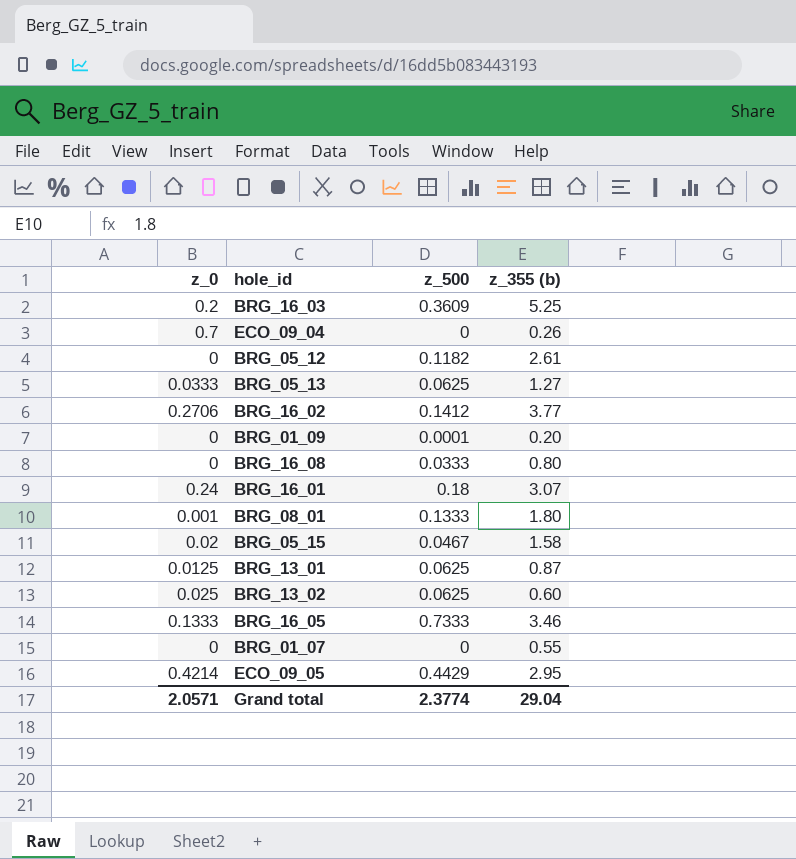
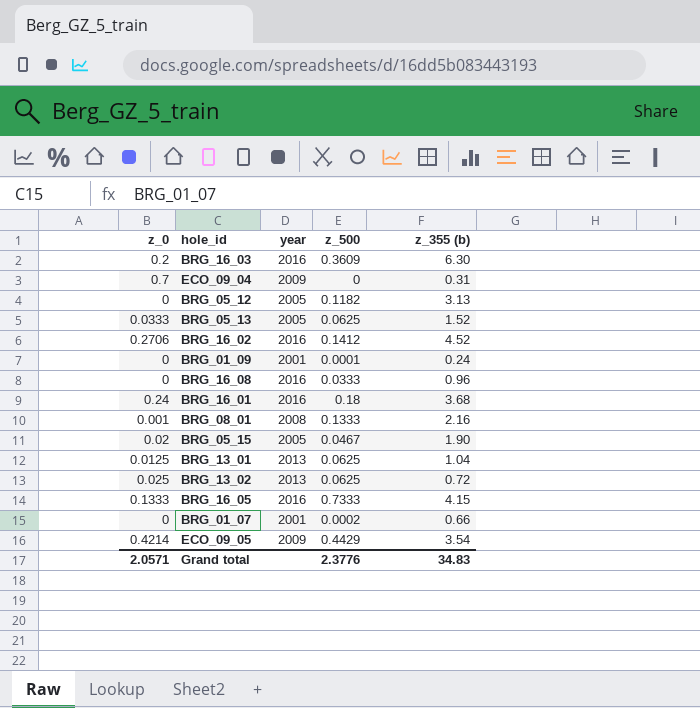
column year | position: none -> 3
BRG_16_03 | z_355 (b): 5.25 -> 6.30
ECO_09_04 | z_355 (b): 0.26 -> 0.31
BRG_05_12 | z_355 (b): 2.61 -> 3.13
BRG_05_13 | z_355 (b): 1.27 -> 1.52
BRG_16_02 | z_355 (b): 3.77 -> 4.52
BRG_01_09 | z_355 (b): 0.20 -> 0.24
BRG_16_08 | z_355 (b): 0.80 -> 0.96
BRG_16_01 | z_355 (b): 3.07 -> 3.68
BRG_08_01 | z_355 (b): 1.80 -> 2.16
BRG_05_15 | z_355 (b): 1.58 -> 1.90
BRG_13_01 | z_355 (b): 0.87 -> 1.04
BRG_13_02 | z_355 (b): 0.60 -> 0.72
BRG_16_05 | z_355 (b): 3.46 -> 4.15
BRG_01_07 | z_500: 0 -> 0.0002
BRG_01_07 | z_355 (b): 0.55 -> 0.66
ECO_09_05 | z_355 (b): 2.95 -> 3.54
Grand total | z_500: 2.3774 -> 2.3776
Grand total | z_355 (b): 29.04 -> 34.83

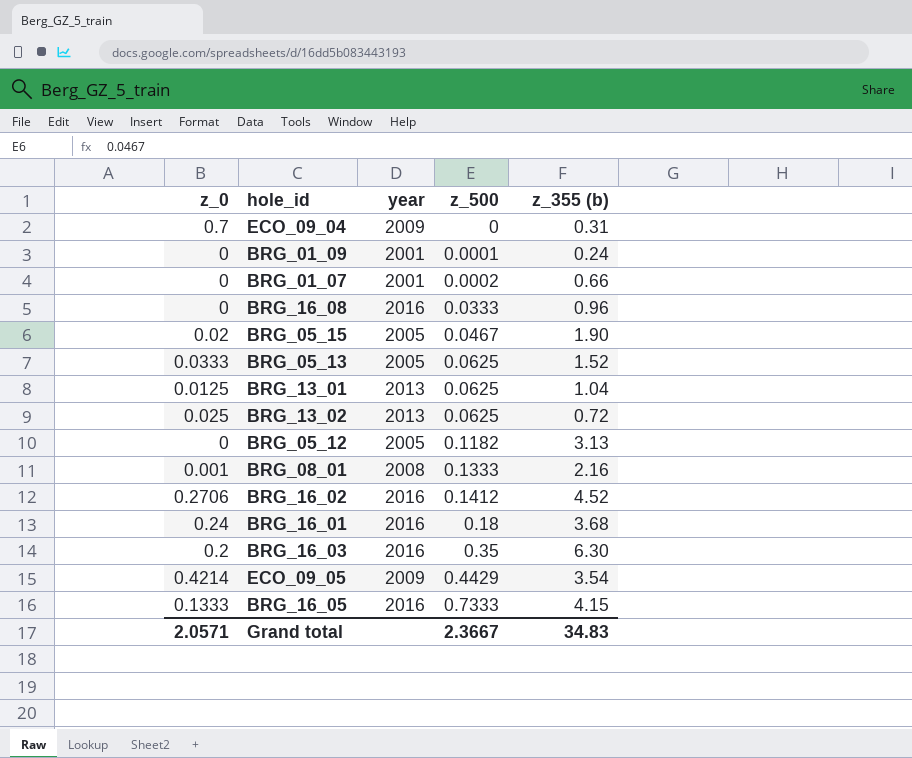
row order: none -> z_500 ascending
BRG_16_03 | z_500: 0.3609 -> 0.35
Grand total | z_500: 2.3776 -> 2.3667

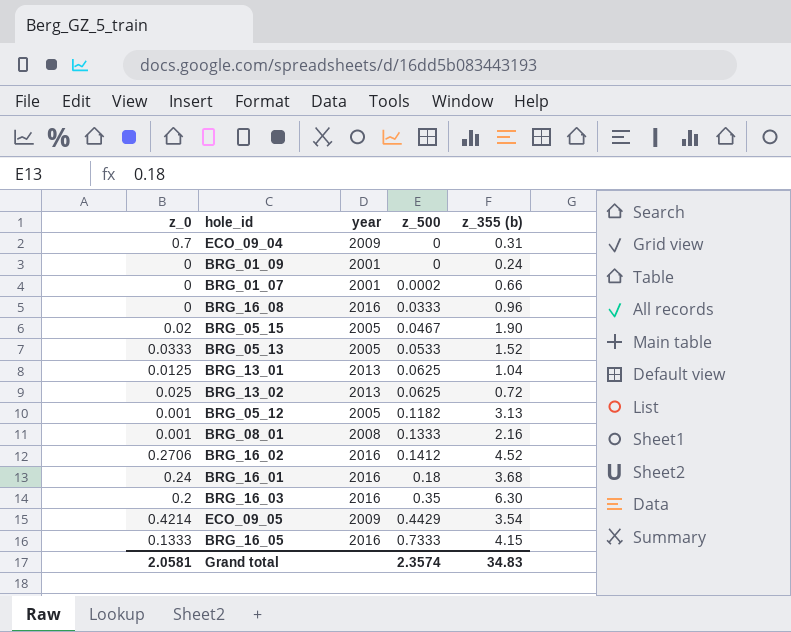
BRG_01_09 | z_500: 0.0001 -> 0
BRG_05_13 | z_500: 0.0625 -> 0.0533
BRG_05_12 | z_0: 0 -> 0.001
Grand total | z_0: 2.0571 -> 2.0581
Grand total | z_500: 2.3667 -> 2.3574

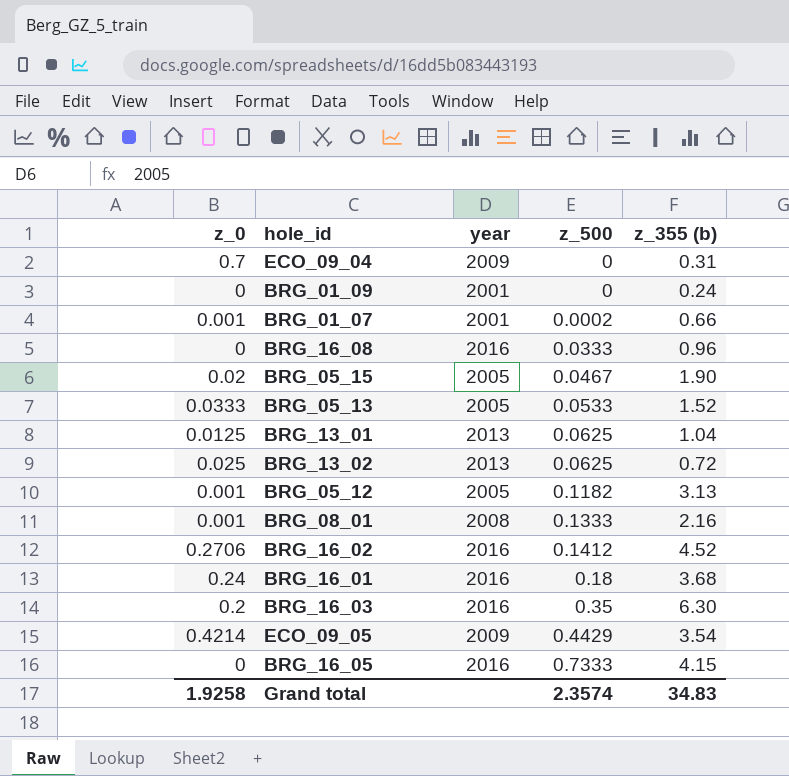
BRG_01_07 | z_0: 0 -> 0.001
BRG_16_05 | z_0: 0.1333 -> 0
Grand total | z_0: 2.0581 -> 1.9258

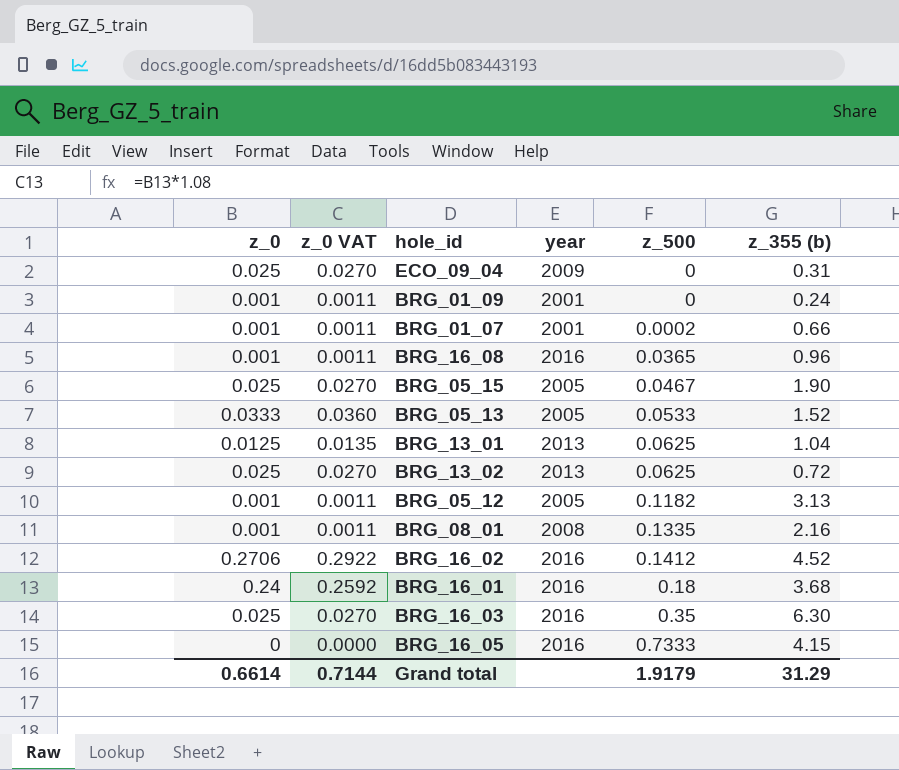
column z_0 VAT | formula: none -> [z_0] * 1.08
row ECO_09_05: 0.4214 | 2009 | 0.4429 | 3.54 -> none
ECO_09_04 | z_0: 0.7 -> 0.025
BRG_01_09 | z_0: 0 -> 0.001
BRG_16_08 | z_0: 0 -> 0.001
BRG_16_08 | z_500: 0.0333 -> 0.0365
BRG_05_15 | z_0: 0.02 -> 0.025
BRG_08_01 | z_500: 0.1333 -> 0.1335
BRG_16_03 | z_0: 0.2 -> 0.025
Grand total | z_0: 1.9258 -> 0.6614
Grand total | z_500: 2.3574 -> 1.9179
Grand total | z_355 (b): 34.83 -> 31.29

